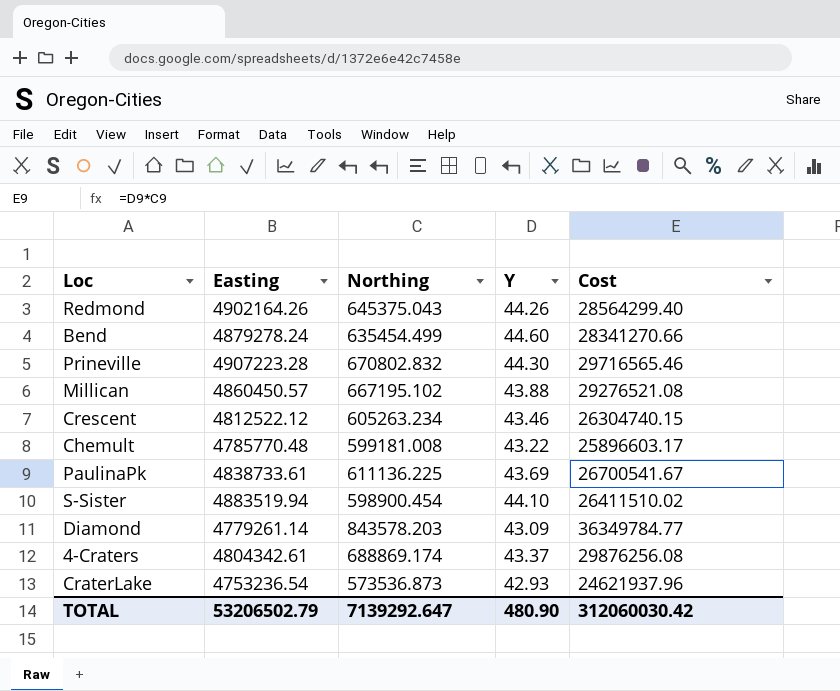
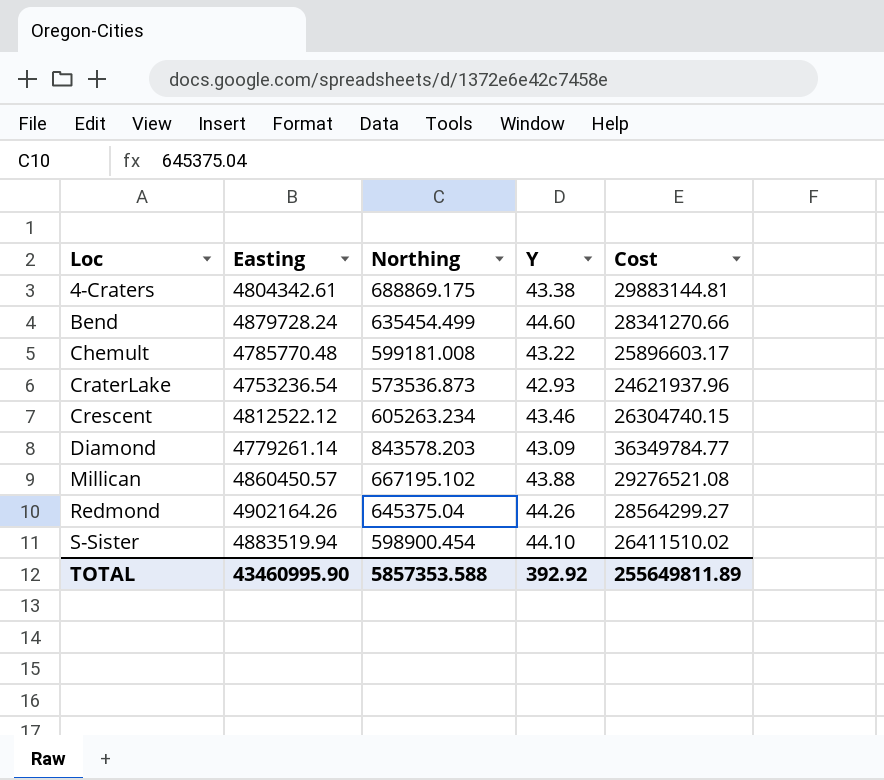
row order: none -> Loc ascending
row Prineville: 4907223.28 | 670802.832 | 44.30 | 29716565.46 -> none
row PaulinaPk: 4838733.61 | 611136.225 | 43.69 | 26700541.67 -> none
4-Craters | Northing: 688869.174 -> 688869.175
4-Craters | Y: 43.37 -> 43.38
4-Craters | Cost: 29876256.08 -> 29883144.81
Bend | Easting: 4879278.24 -> 4879728.24
Redmond | Northing: 645375.043 -> 645375.04
Redmond | Cost: 28564299.40 -> 28564299.27
TOTAL | Easting: 53206502.79 -> 43460995.90
TOTAL | Northing: 7139292.647 -> 5857353.588
TOTAL | Y: 480.90 -> 392.92
TOTAL | Cost: 312060030.42 -> 255649811.89

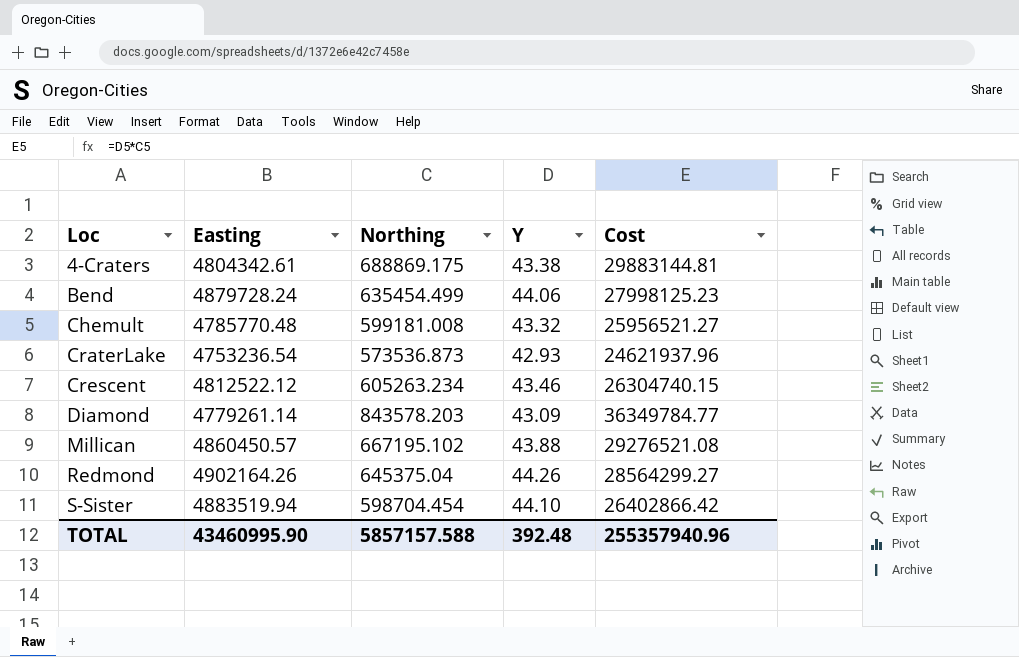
Bend | Y: 44.60 -> 44.06
Bend | Cost: 28341270.66 -> 27998125.23
Chemult | Y: 43.22 -> 43.32
Chemult | Cost: 25896603.17 -> 25956521.27
S-Sister | Northing: 598900.454 -> 598704.454
S-Sister | Cost: 26411510.02 -> 26402866.42
TOTAL | Northing: 5857353.588 -> 5857157.588
TOTAL | Y: 392.92 -> 392.48
TOTAL | Cost: 255649811.89 -> 255357940.96

